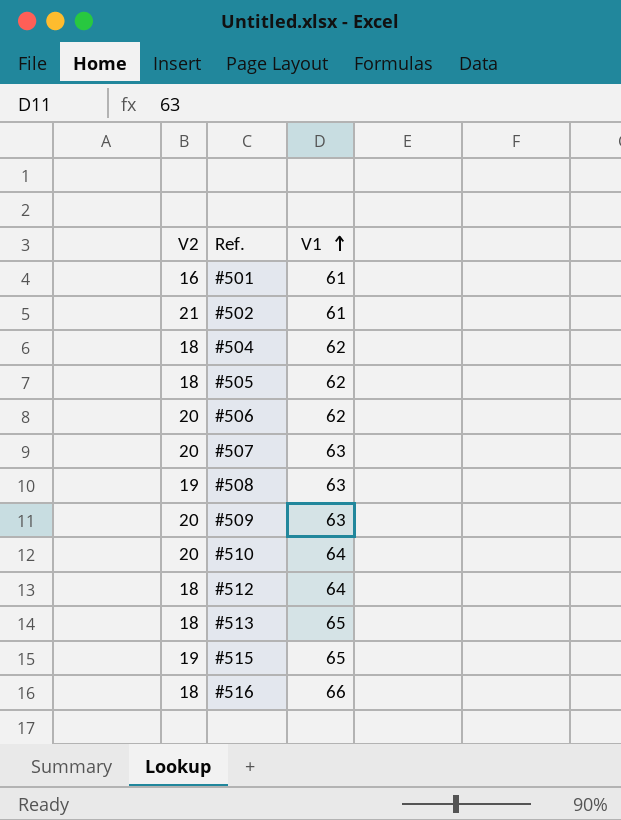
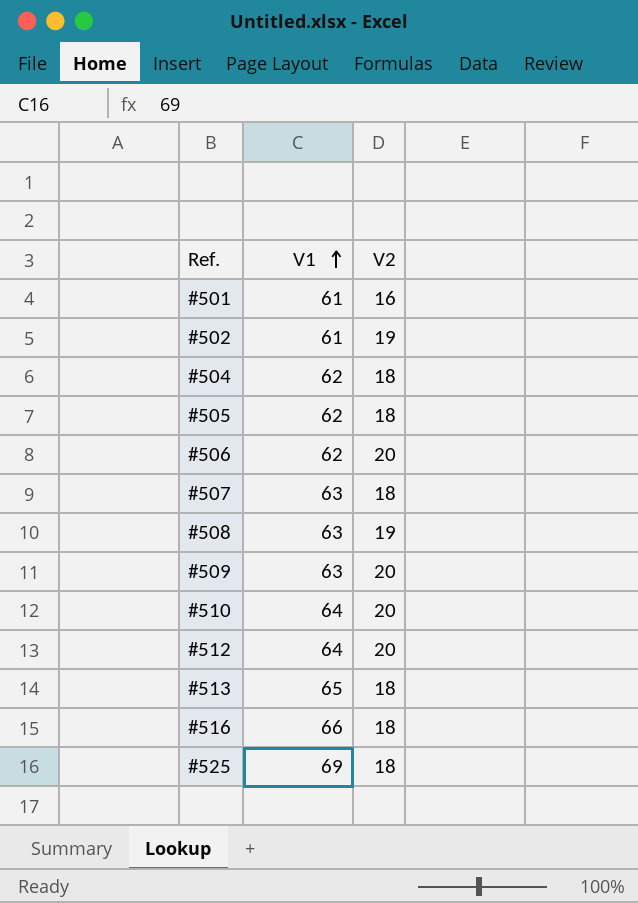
column V2 | position: 1 -> 3
row #515: 19 | 65 -> none
#502 | V2: 21 -> 19
#507 | V2: 20 -> 18
#512 | V2: 18 -> 20
row #525: none -> 69 | 18

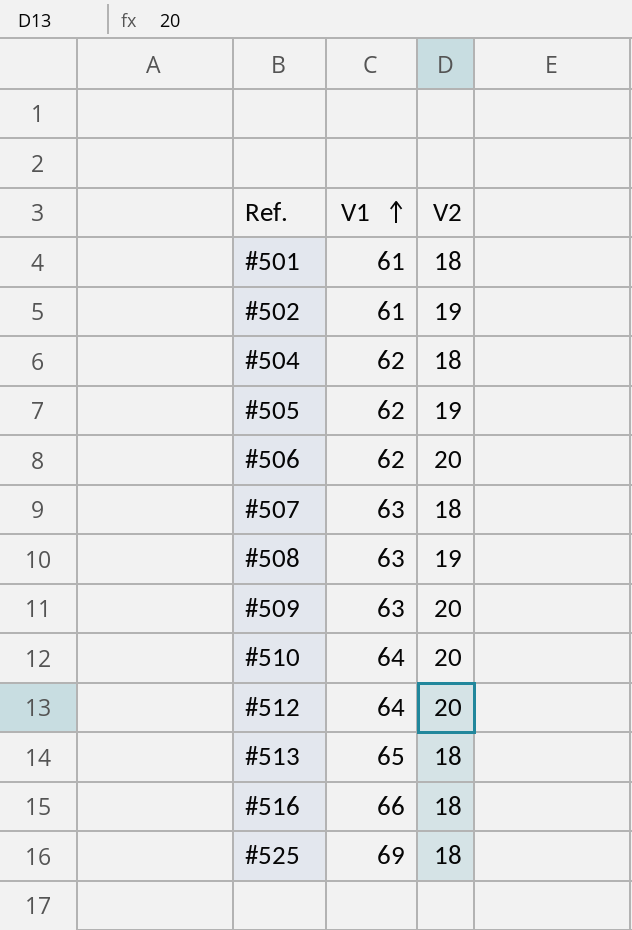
#501 | V2: 16 -> 18
#505 | V2: 18 -> 19

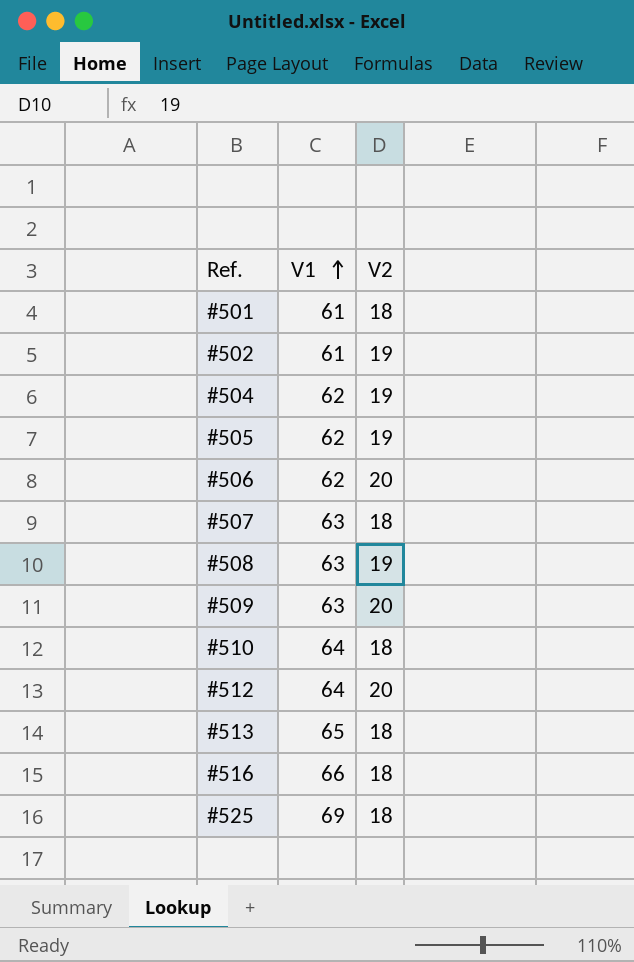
#504 | V2: 18 -> 19
#510 | V2: 20 -> 18

